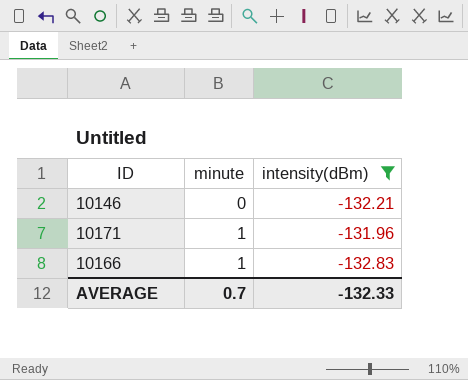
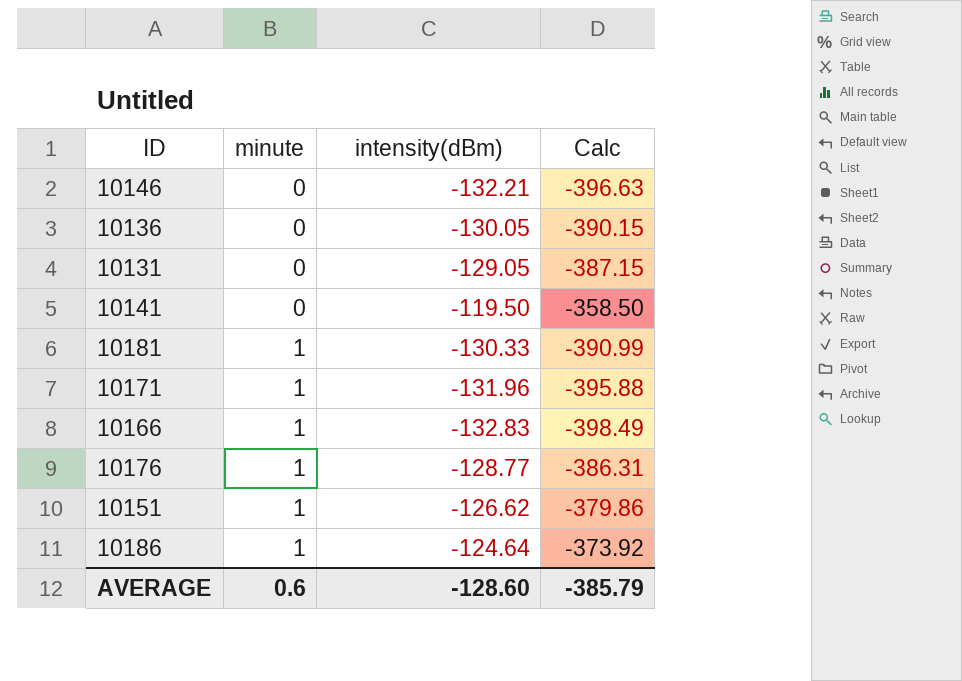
filter: intensity(dBm) <= -131.96 -> none
column Calc | formula: none -> [intensity(dBm)] * 3
AVERAGE | minute: 0.7 -> 0.6
AVERAGE | intensity(dBm): -132.33 -> -128.60

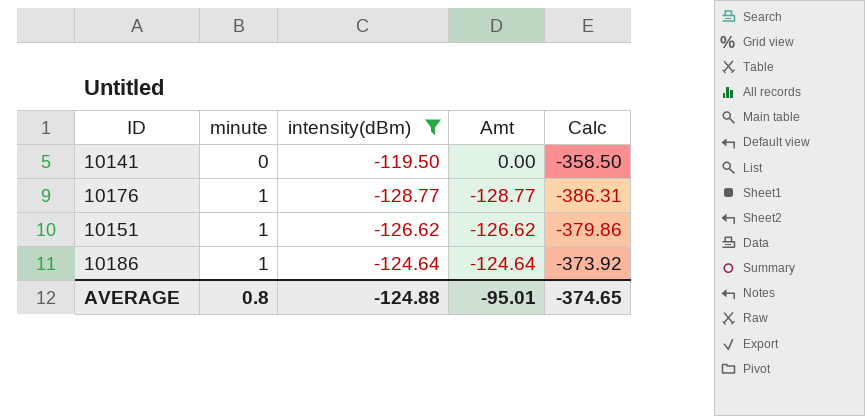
filter: none -> intensity(dBm) >= -128.77
column Amt | formula: none -> [minute] * [intensity(dBm)]
AVERAGE | minute: 0.6 -> 0.8
AVERAGE | intensity(dBm): -128.60 -> -124.88
AVERAGE | Calc: -385.79 -> -374.65

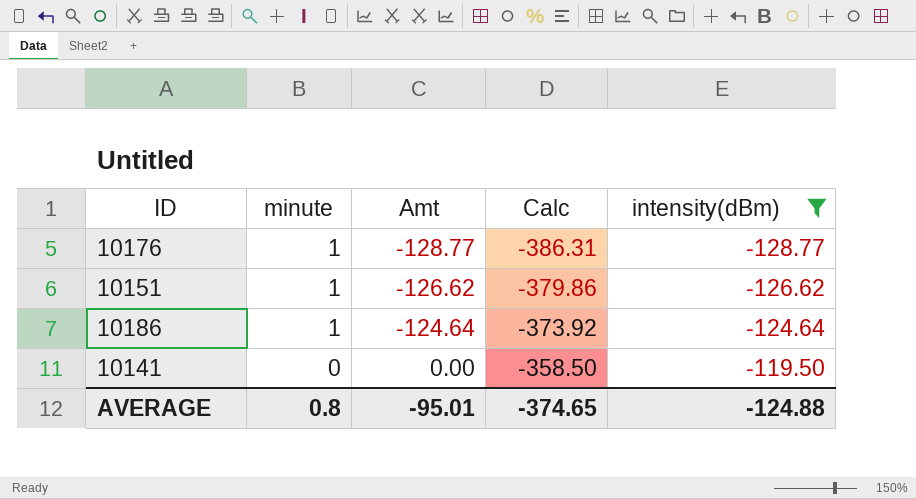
row order: minute ascending -> minute descending
column intensity(dBm) | position: 3 -> 5

